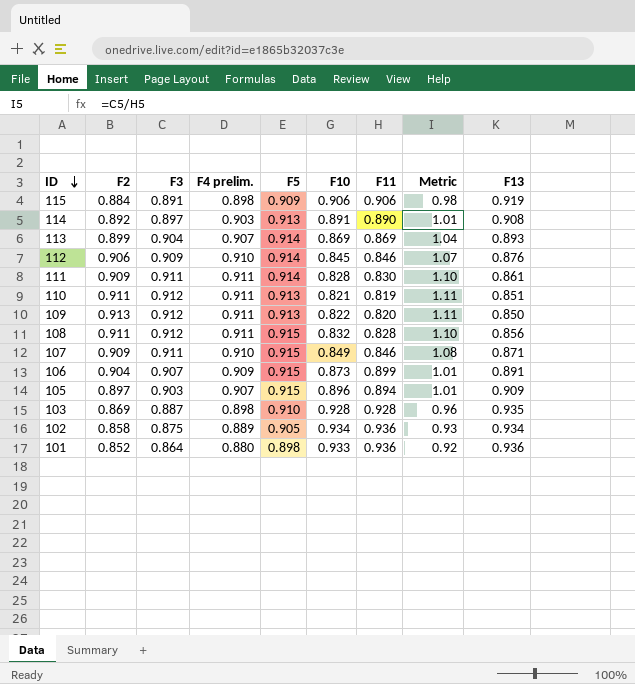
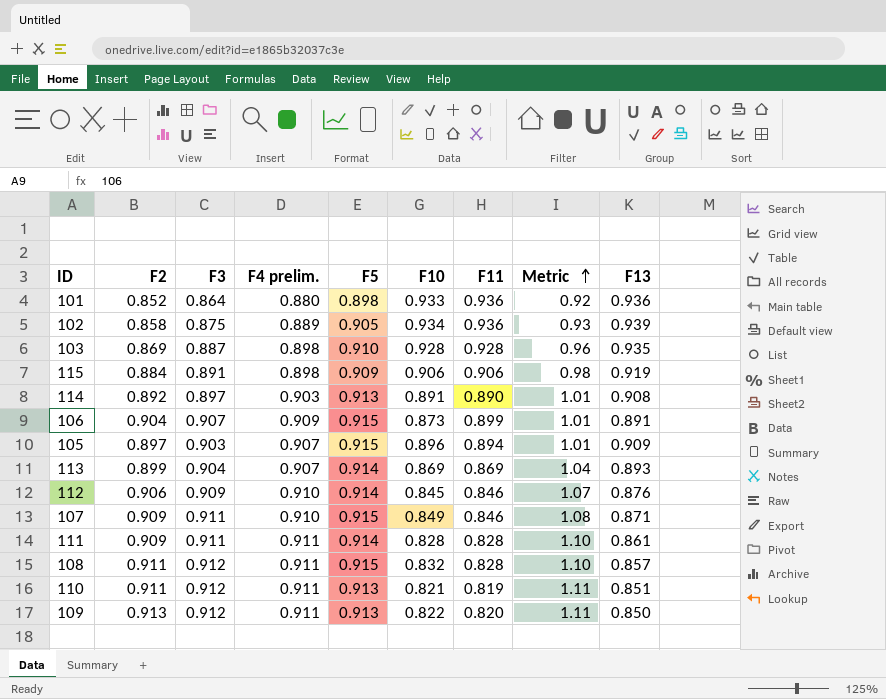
row order: ID descending -> Metric ascending
102 | F13: 0.934 -> 0.939
111 | F11: 0.830 -> 0.828
108 | F13: 0.856 -> 0.857

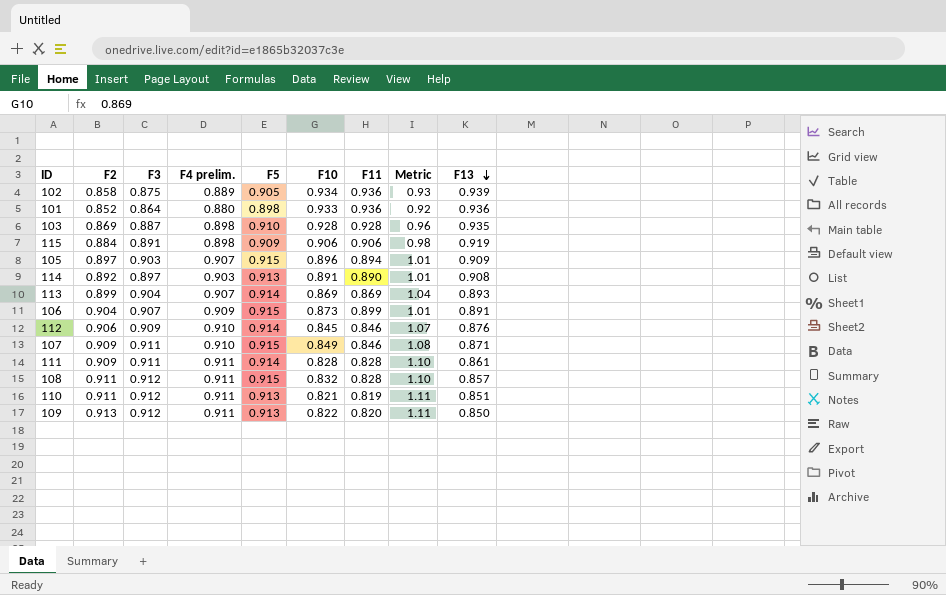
row order: Metric ascending -> F13 descending

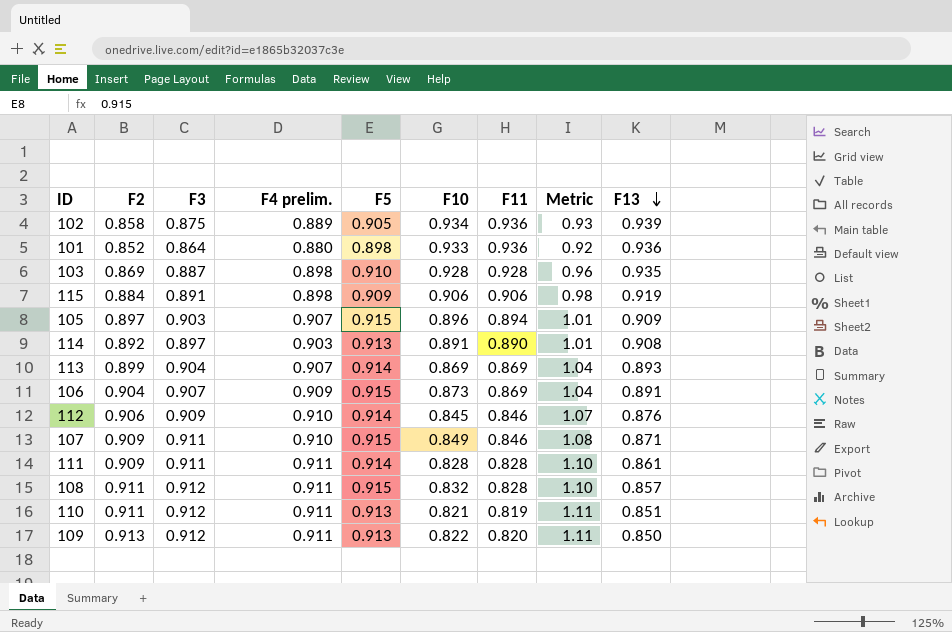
106 | F11: 0.899 -> 0.869
106 | Metric: 1.01 -> 1.04

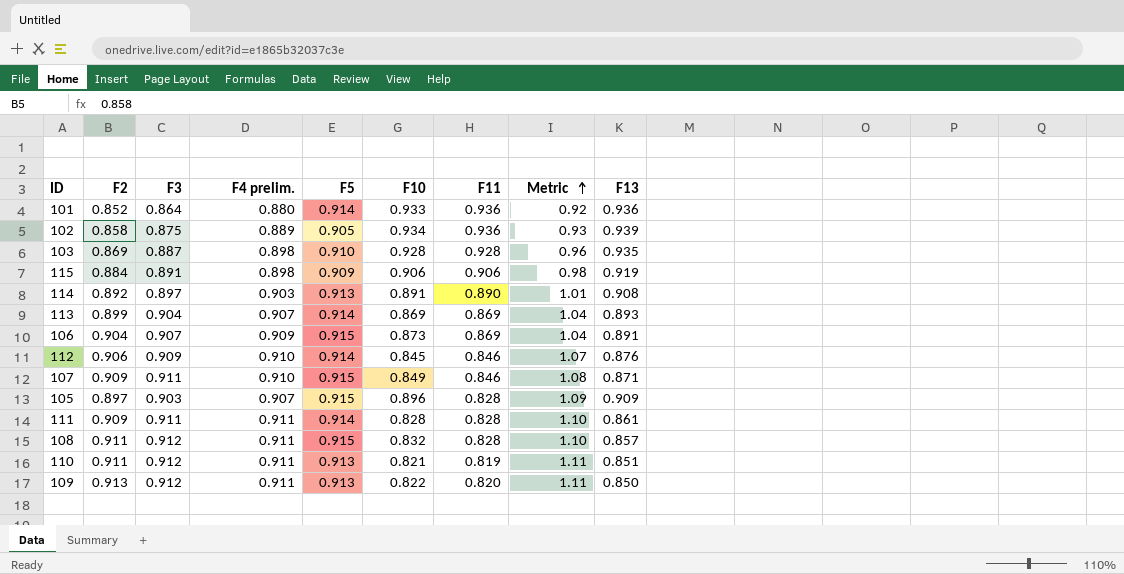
row order: F13 descending -> Metric ascending
101 | F5: 0.898 -> 0.914
105 | F11: 0.894 -> 0.828
105 | Metric: 1.01 -> 1.09

